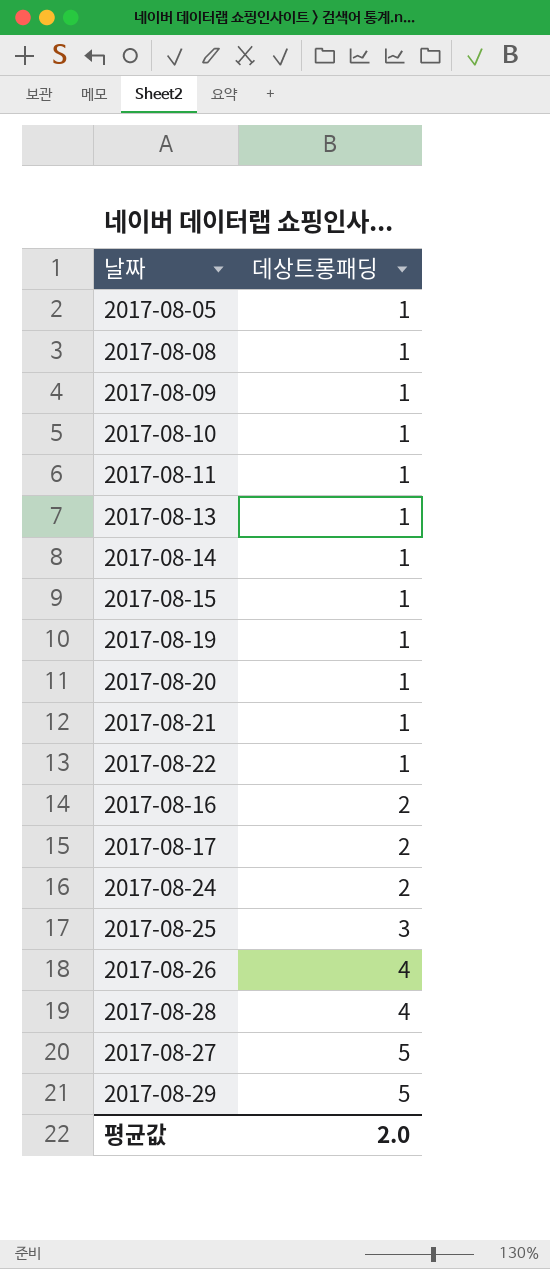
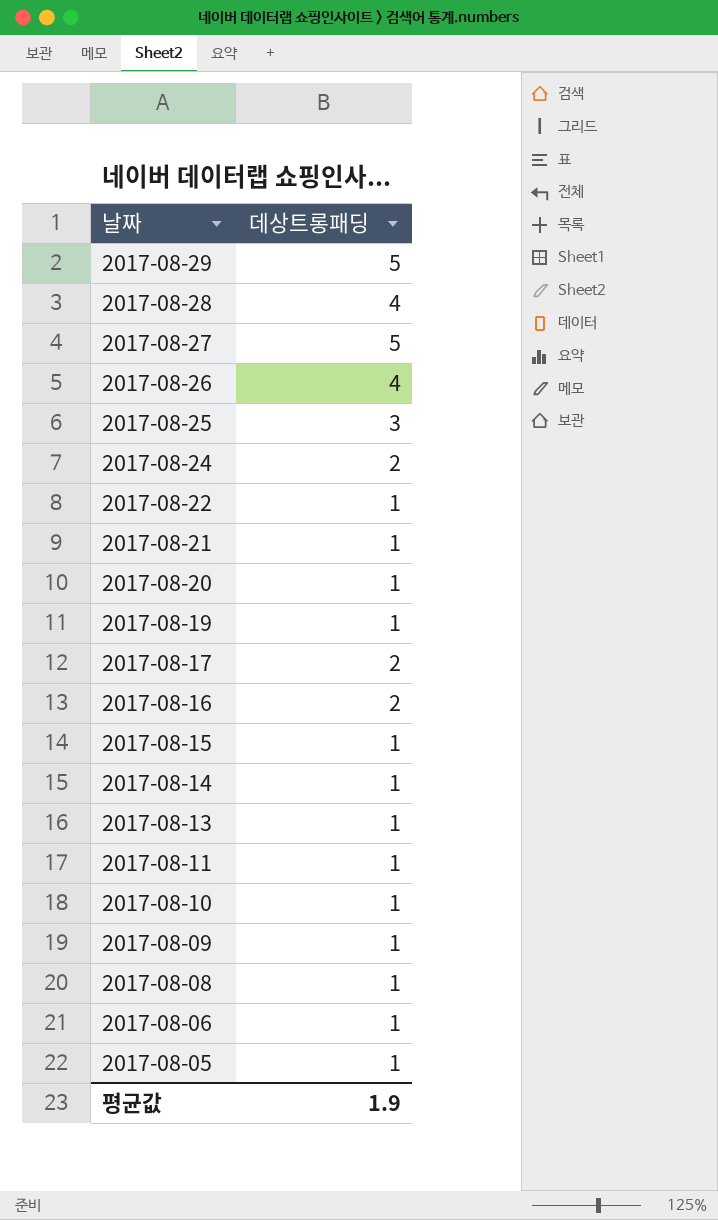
row order: 데상트롱패딩 ascending -> 날짜 descending
row 2017-08-06: none -> 1
평균값 | 데상트롱패딩: 2.0 -> 1.9

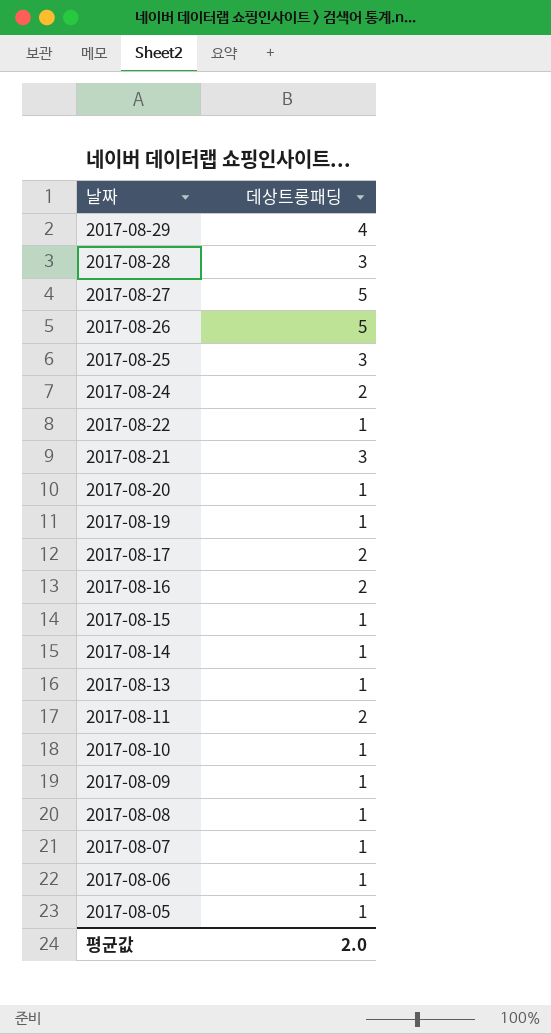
2017-08-29 | 데상트롱패딩: 5 -> 4
2017-08-28 | 데상트롱패딩: 4 -> 3
2017-08-26 | 데상트롱패딩: 4 -> 5
2017-08-21 | 데상트롱패딩: 1 -> 3
2017-08-11 | 데상트롱패딩: 1 -> 2
row 2017-08-07: none -> 1
평균값 | 데상트롱패딩: 1.9 -> 2.0

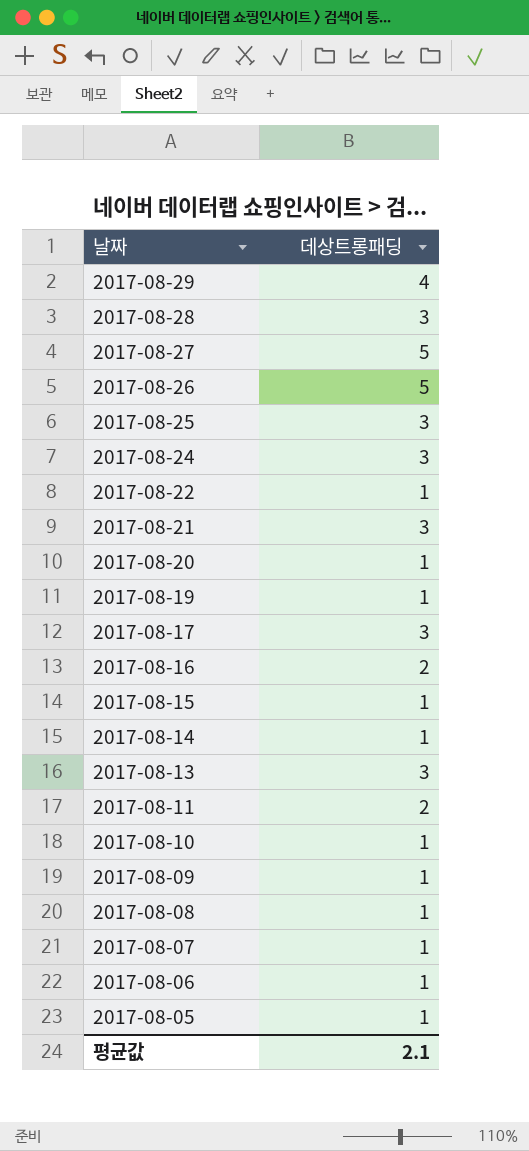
2017-08-24 | 데상트롱패딩: 2 -> 3
2017-08-17 | 데상트롱패딩: 2 -> 3
2017-08-13 | 데상트롱패딩: 1 -> 3
평균값 | 데상트롱패딩: 2.0 -> 2.1

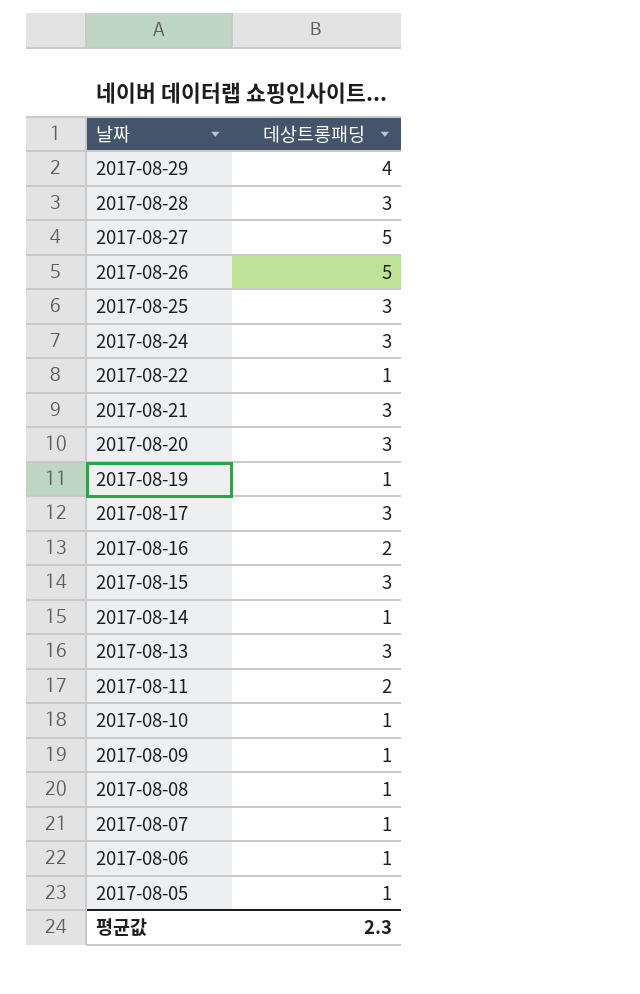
2017-08-20 | 데상트롱패딩: 1 -> 3
2017-08-15 | 데상트롱패딩: 1 -> 3
평균값 | 데상트롱패딩: 2.1 -> 2.3

